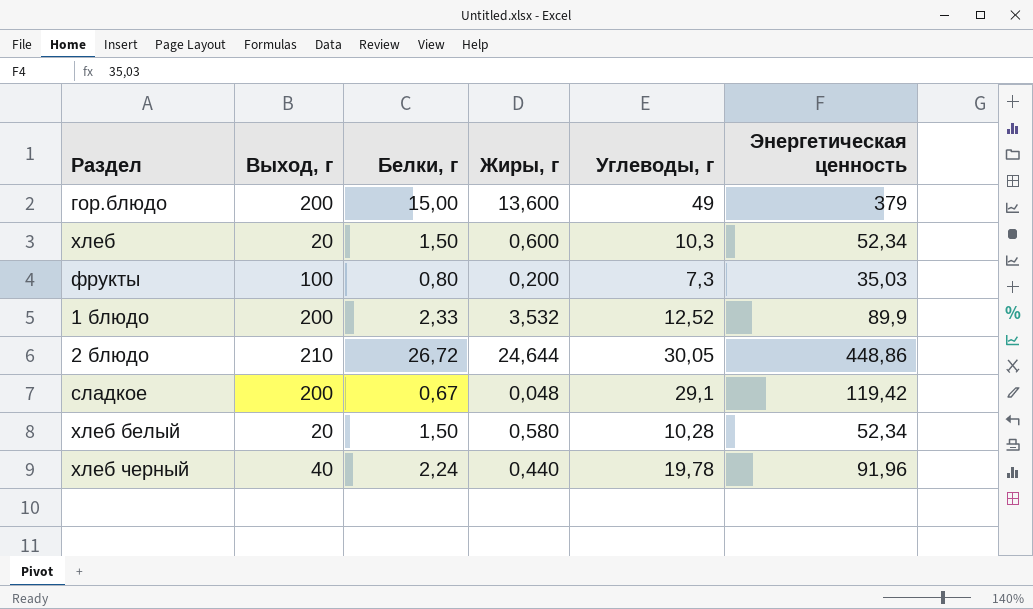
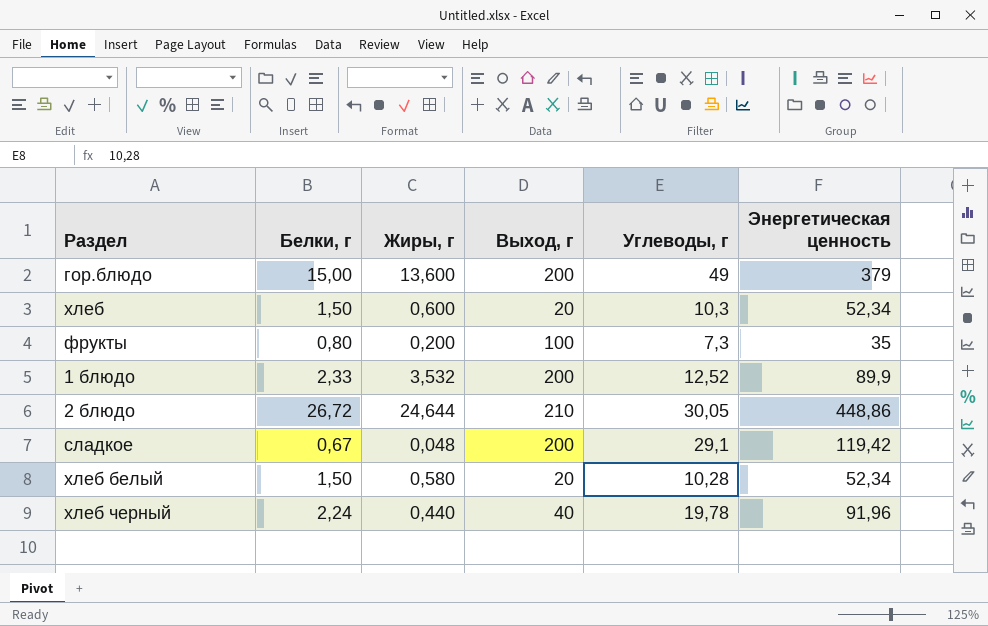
column Выход, г | position: 2 -> 4
фрукты | Энергетическая ценность: 35,03 -> 35

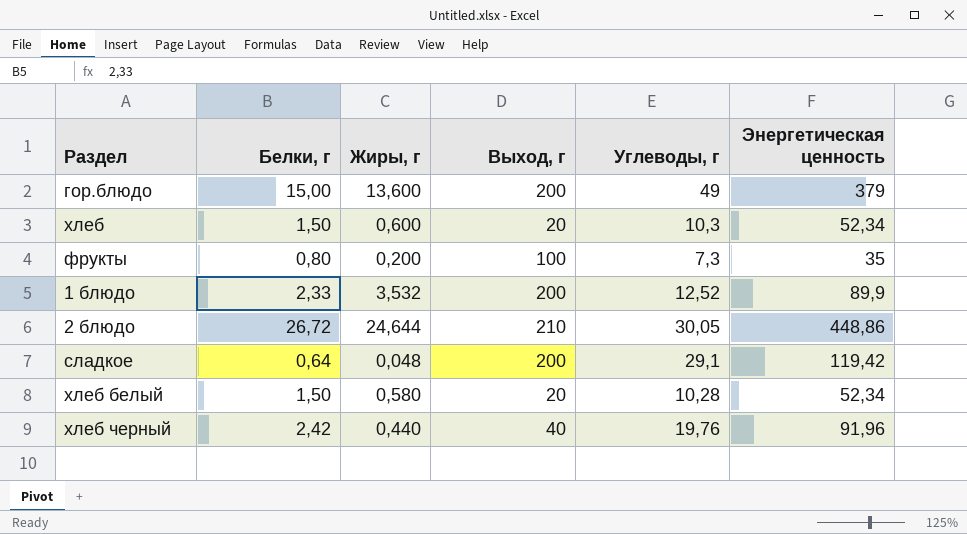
сладкое | Белки, г: 0,67 -> 0,64
хлеб черный | Белки, г: 2,24 -> 2,42
хлеб черный | Углеводы, г: 19,78 -> 19,76

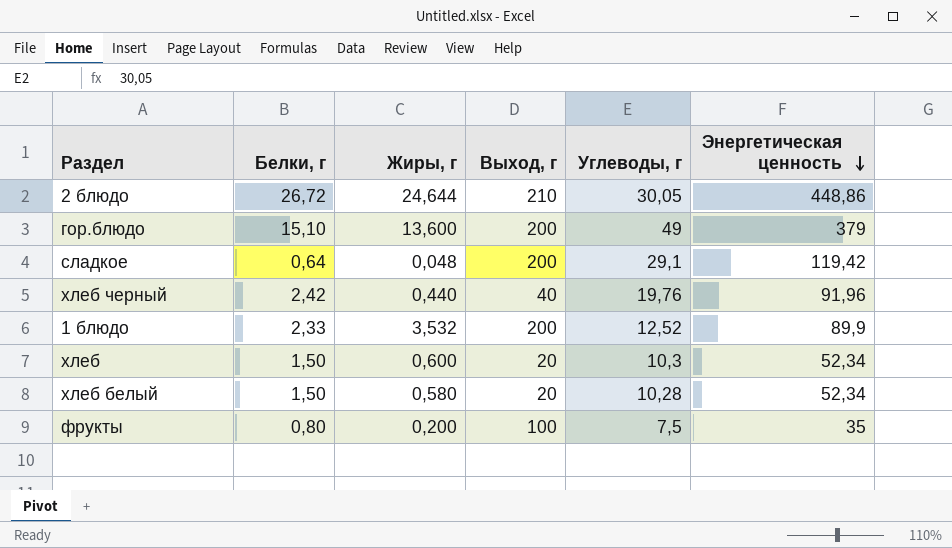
row order: none -> Энергетическая ценность descending
гор.блюдо | Белки, г: 15,00 -> 15,10
фрукты | Углеводы, г: 7,3 -> 7,5

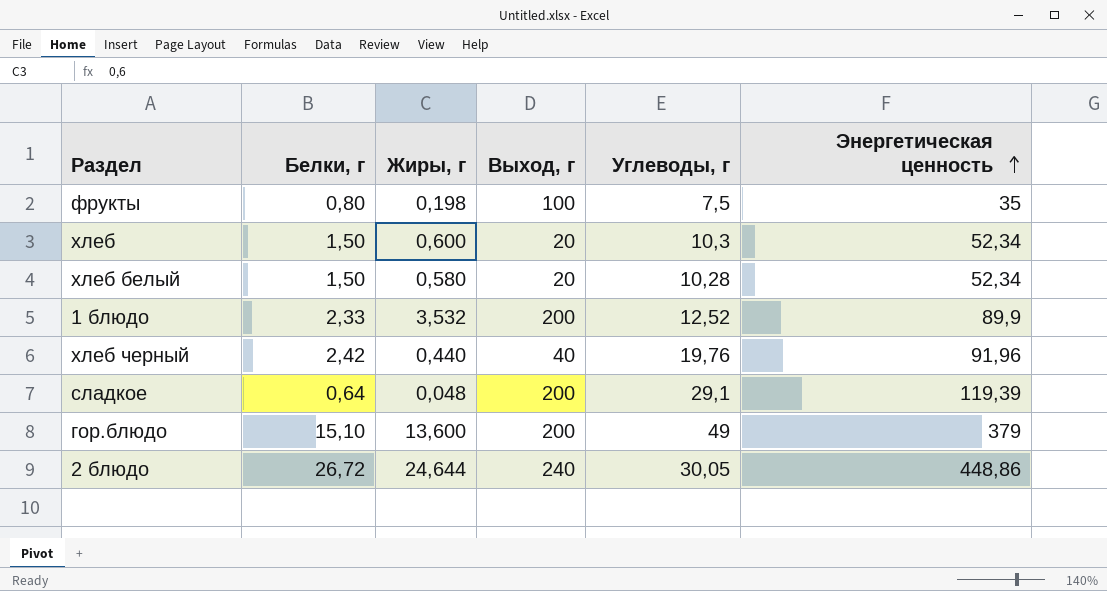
row order: Энергетическая ценность descending -> Энергетическая ценность ascending
фрукты | Жиры, г: 0,200 -> 0,198
сладкое | Энергетическая ценность: 119,42 -> 119,39
2 блюдо | Выход, г: 210 -> 240

